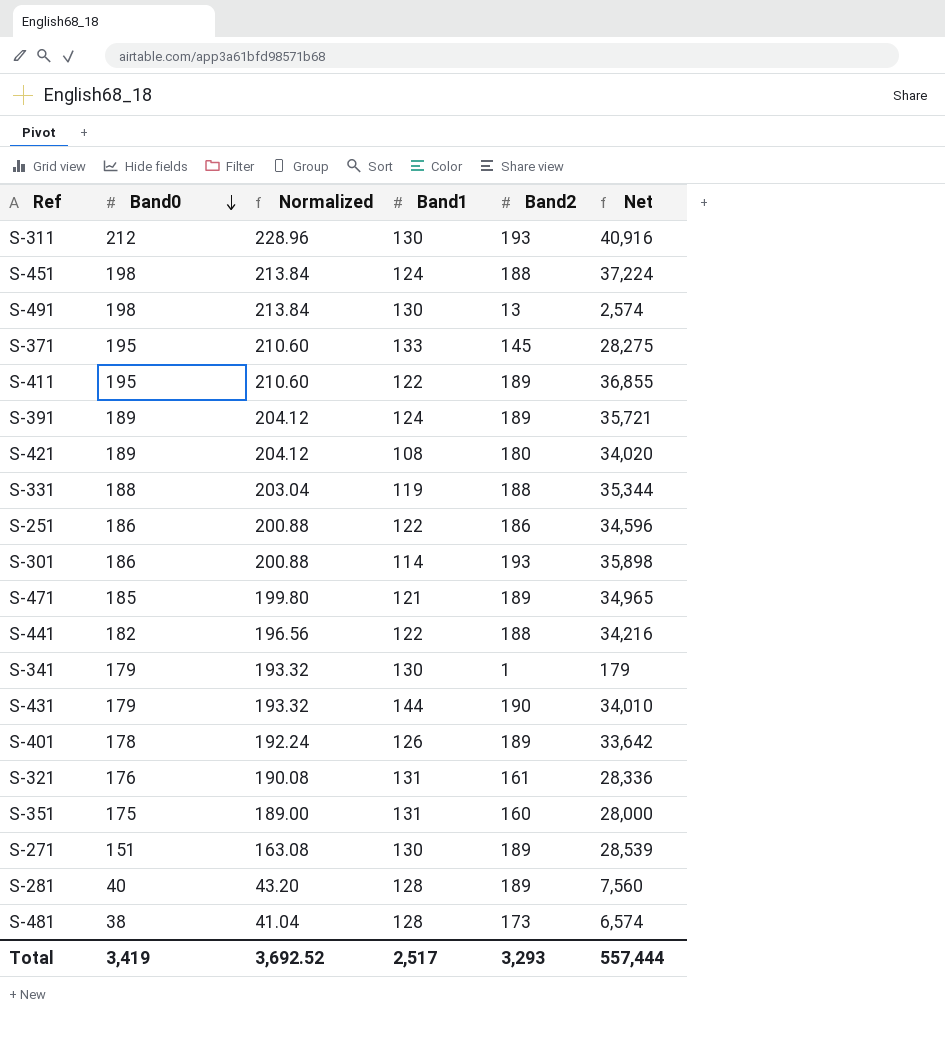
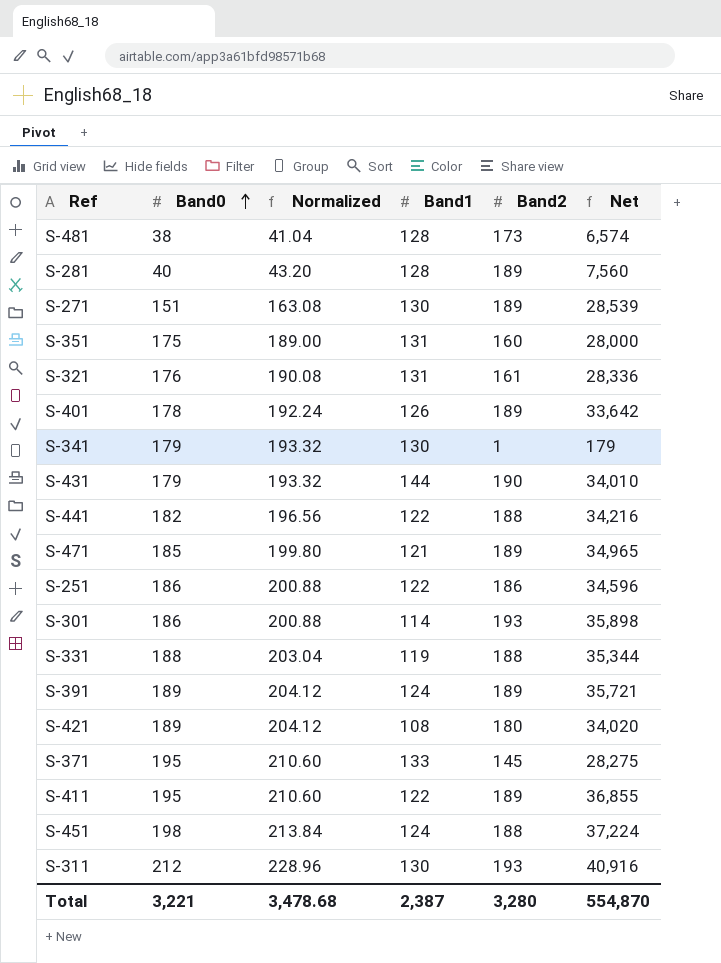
row order: Band0 descending -> Band0 ascending
row S-491: 198 | 213.84 | 130 | 13 | 2,574 -> none
Total | Band0: 3,419 -> 3,221
Total | Normalized: 3,692.52 -> 3,478.68
Total | Band1: 2,517 -> 2,387
Total | Band2: 3,293 -> 3,280
Total | Net: 557,444 -> 554,870

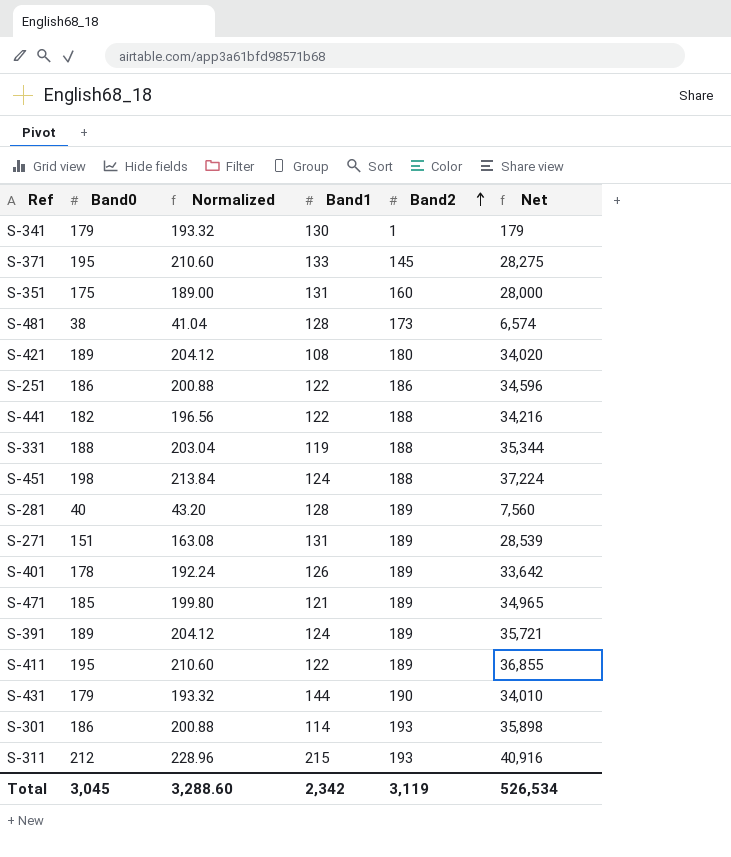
row order: Band0 ascending -> Band2 ascending
row S-321: 176 | 190.08 | 131 | 161 | 28,336 -> none
S-271 | Band1: 130 -> 131
S-311 | Band1: 130 -> 215
Total | Band0: 3,221 -> 3,045
Total | Normalized: 3,478.68 -> 3,288.60
Total | Band1: 2,387 -> 2,342
Total | Band2: 3,280 -> 3,119
Total | Net: 554,870 -> 526,534

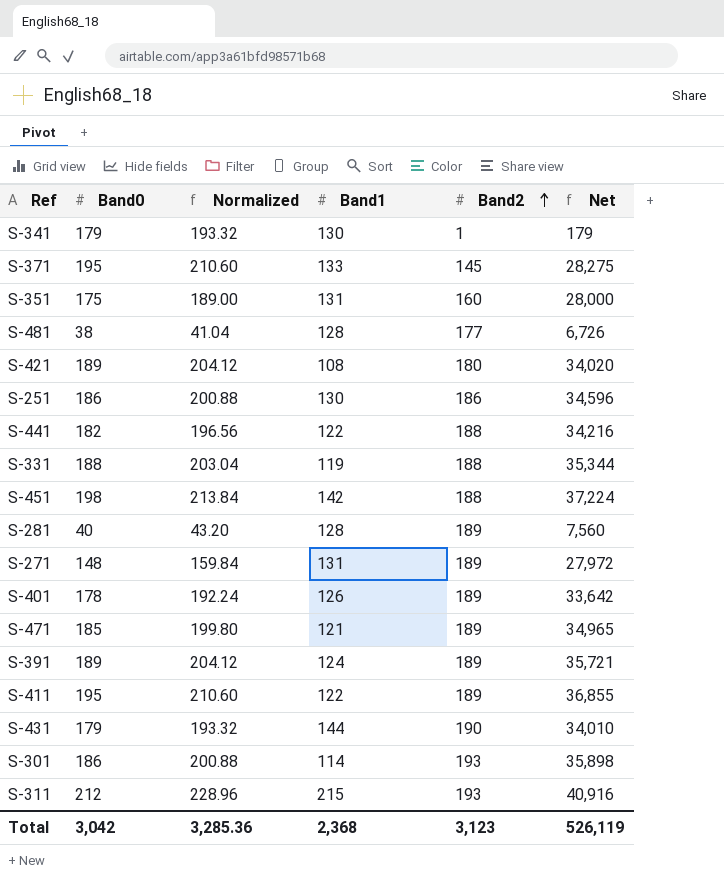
S-481 | Band2: 173 -> 177
S-481 | Net: 6,574 -> 6,726
S-251 | Band1: 122 -> 130
S-451 | Band1: 124 -> 142
S-271 | Band0: 151 -> 148
S-271 | Normalized: 163.08 -> 159.84
S-271 | Net: 28,539 -> 27,972
Total | Band0: 3,045 -> 3,042
Total | Normalized: 3,288.60 -> 3,285.36
Total | Band1: 2,342 -> 2,368
Total | Band2: 3,119 -> 3,123
Total | Net: 526,534 -> 526,119

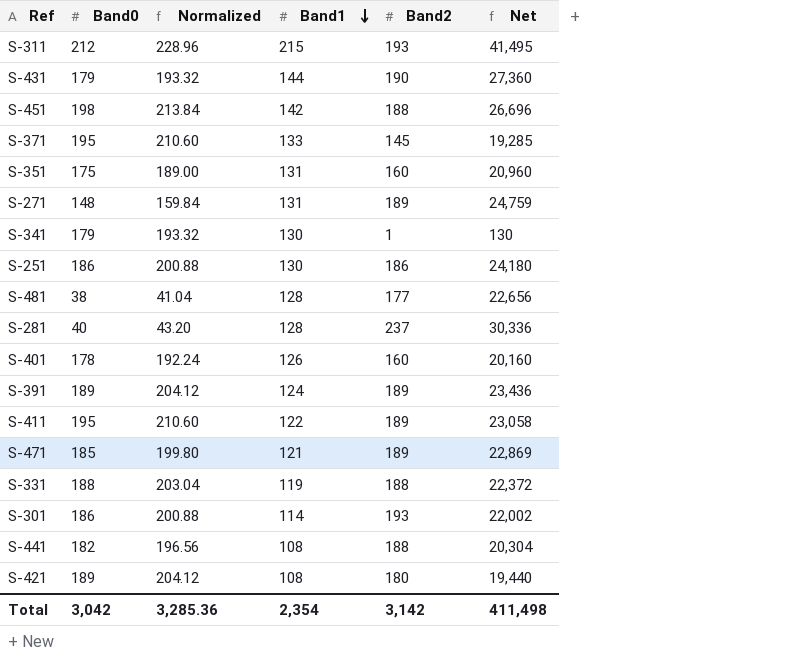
row order: Band2 ascending -> Band1 descending
column Net | formula: [Band0] * [Band2] -> [Band1] * [Band2]
S-281 | Band2: 189 -> 237
S-401 | Band2: 189 -> 160
S-441 | Band1: 122 -> 108
Total | Band1: 2,368 -> 2,354
Total | Band2: 3,123 -> 3,142
Total | Net: 526,119 -> 411,498

